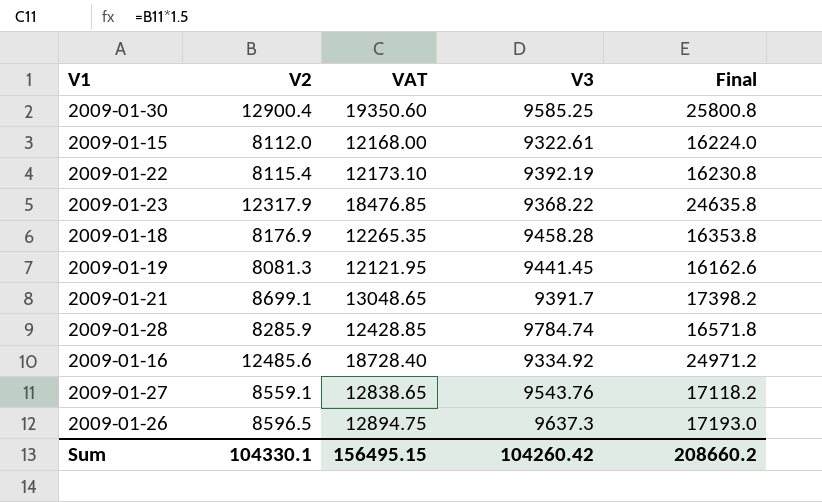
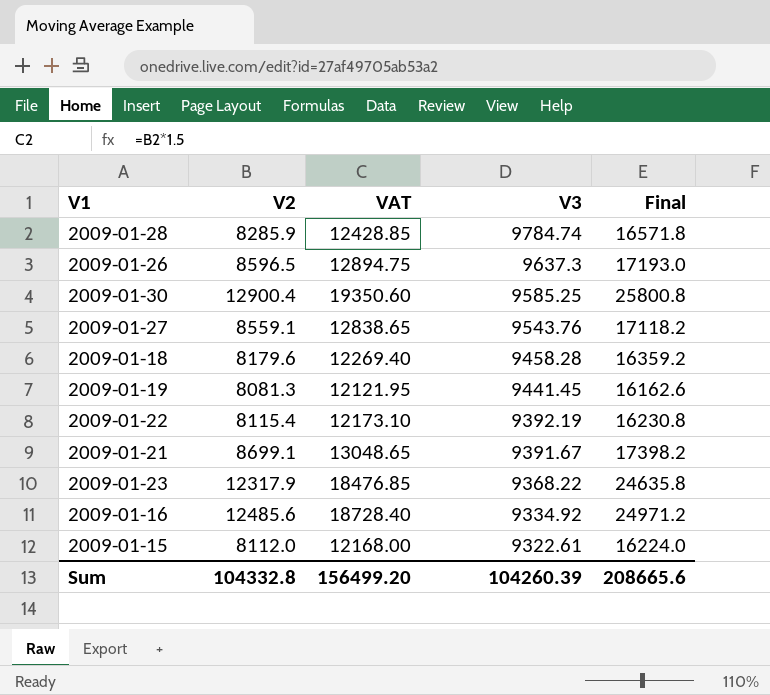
row order: none -> V3 descending
2009-01-18 | V2: 8176.9 -> 8179.6
2009-01-18 | VAT: 12265.35 -> 12269.40
2009-01-18 | Final: 16353.8 -> 16359.2
2009-01-21 | V3: 9391.7 -> 9391.67
Sum | V2: 104330.1 -> 104332.8
Sum | VAT: 156495.15 -> 156499.20
Sum | V3: 104260.42 -> 104260.39
Sum | Final: 208660.2 -> 208665.6

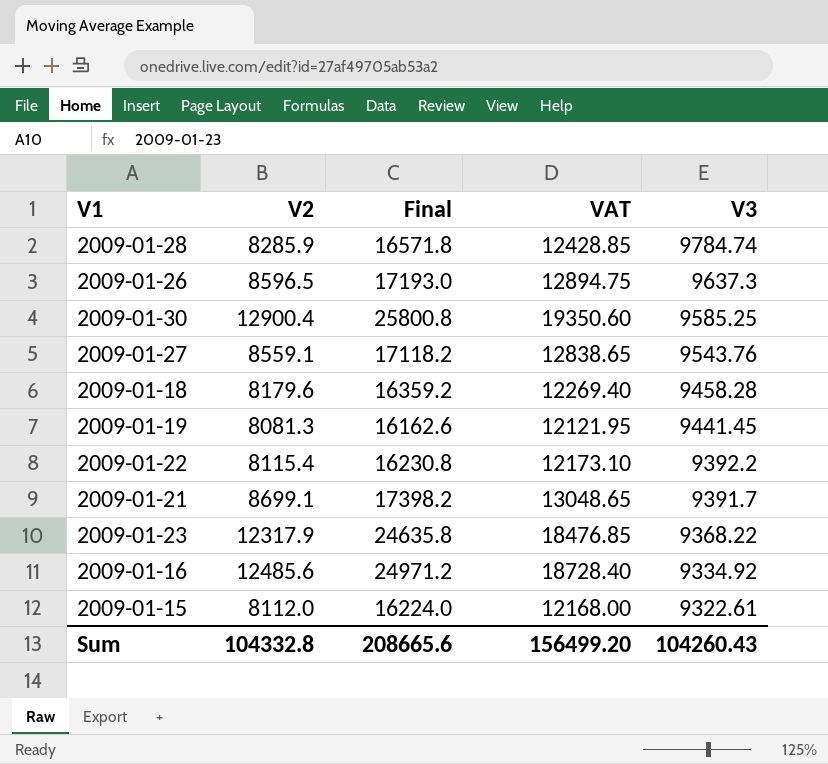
column Final | position: 5 -> 3
2009-01-22 | V3: 9392.19 -> 9392.2
2009-01-21 | V3: 9391.67 -> 9391.7
Sum | V3: 104260.39 -> 104260.43

